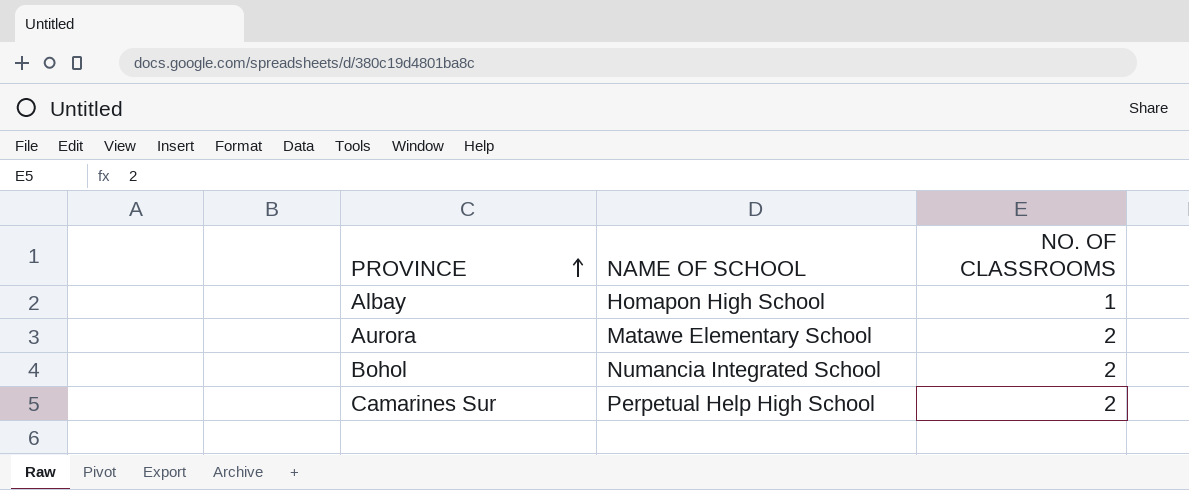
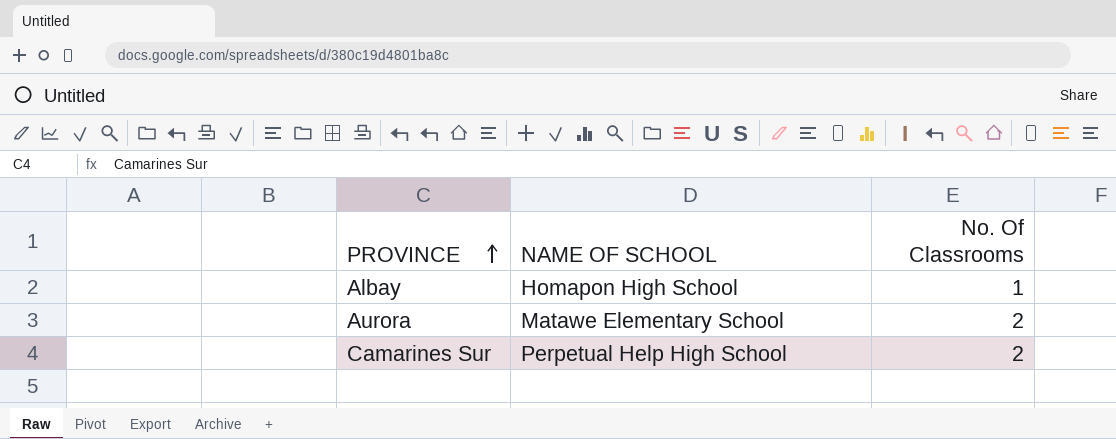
column name: NO. OF CLASSROOMS -> No. Of Classrooms
row Bohol: Numancia Integrated School | 2 -> none

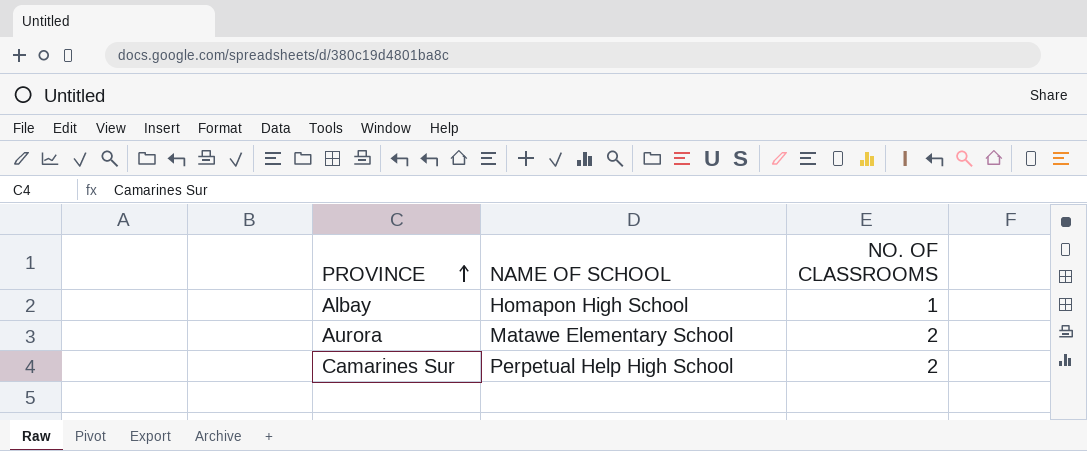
column name: No. Of Classrooms -> NO. OF CLASSROOMS

